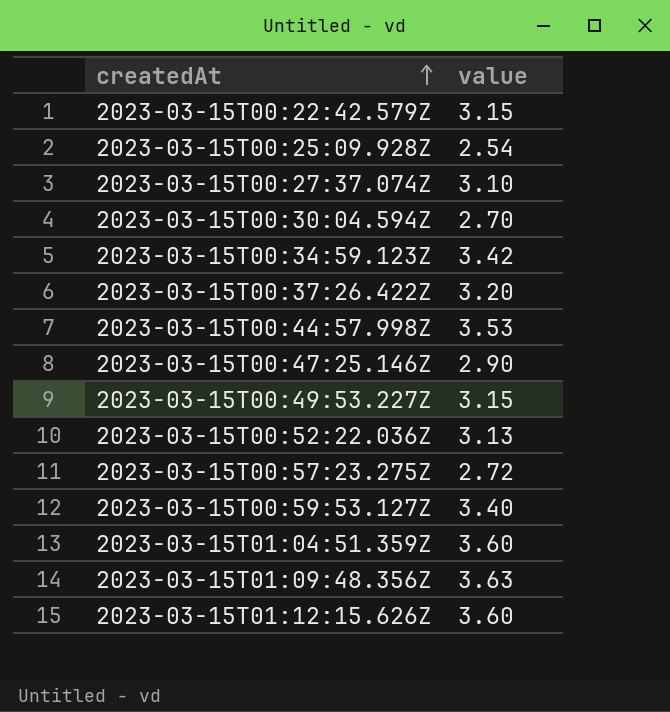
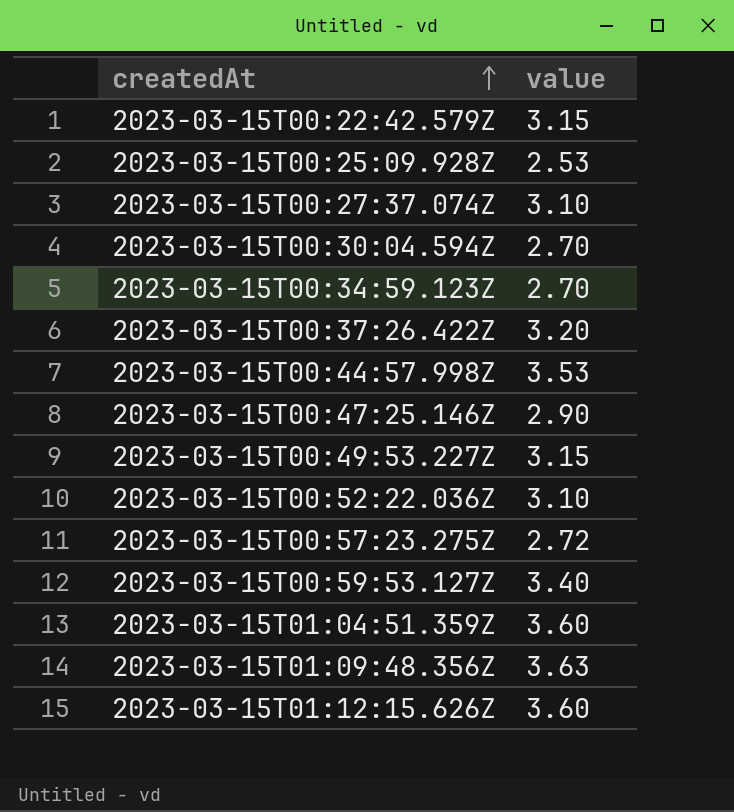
2023-03-15T00:25:09.928Z | value: 2.54 -> 2.53
2023-03-15T00:34:59.123Z | value: 3.42 -> 2.70
2023-03-15T00:52:22.036Z | value: 3.13 -> 3.10

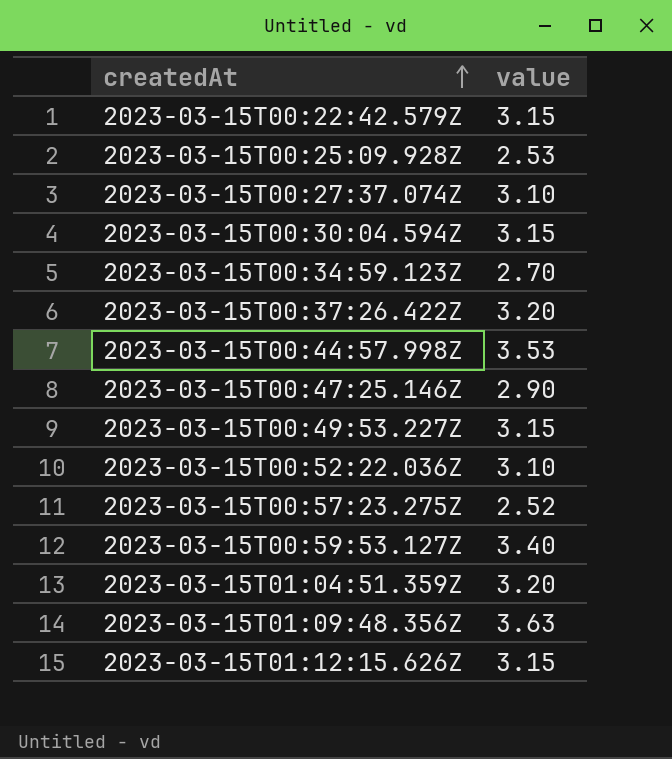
2023-03-15T00:30:04.594Z | value: 2.70 -> 3.15
2023-03-15T00:57:23.275Z | value: 2.72 -> 2.52
2023-03-15T01:04:51.359Z | value: 3.60 -> 3.20
2023-03-15T01:12:15.626Z | value: 3.60 -> 3.15

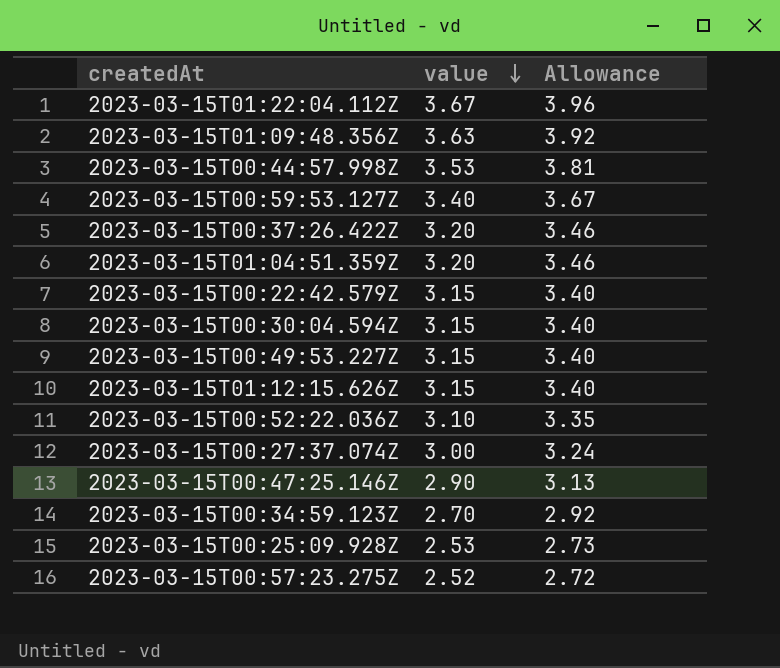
row order: createdAt ascending -> value descending
column Allowance | formula: none -> [value] * 1.08
row 2023-03-15T01:22:04.112Z: none -> 3.67 | 3.96
2023-03-15T00:27:37.074Z | value: 3.10 -> 3.00

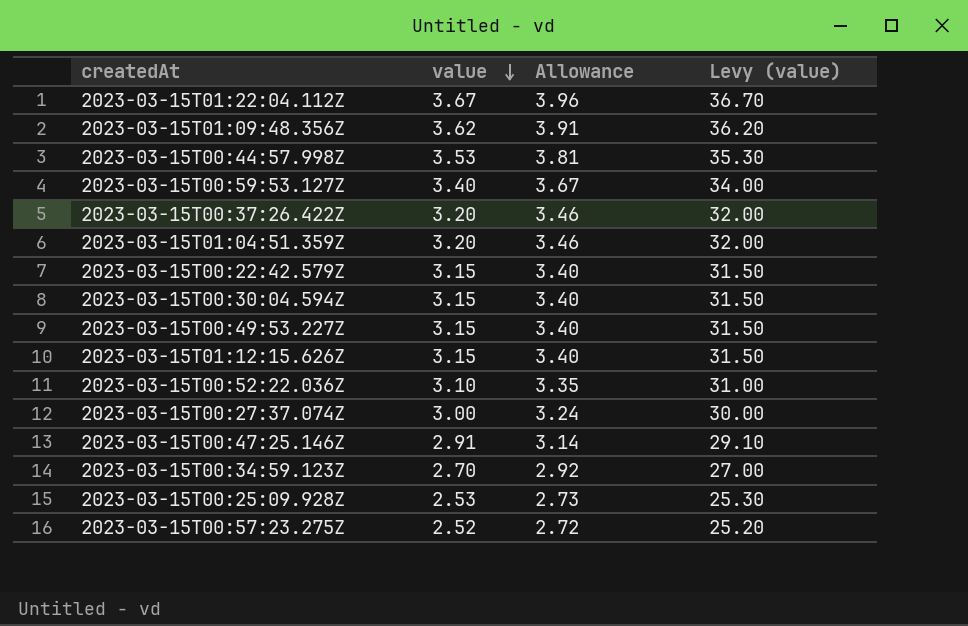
column Levy (value) | formula: none -> [value] * 10
2023-03-15T01:09:48.356Z | value: 3.63 -> 3.62
2023-03-15T01:09:48.356Z | Allowance: 3.92 -> 3.91
2023-03-15T00:47:25.146Z | value: 2.90 -> 2.91
2023-03-15T00:47:25.146Z | Allowance: 3.13 -> 3.14

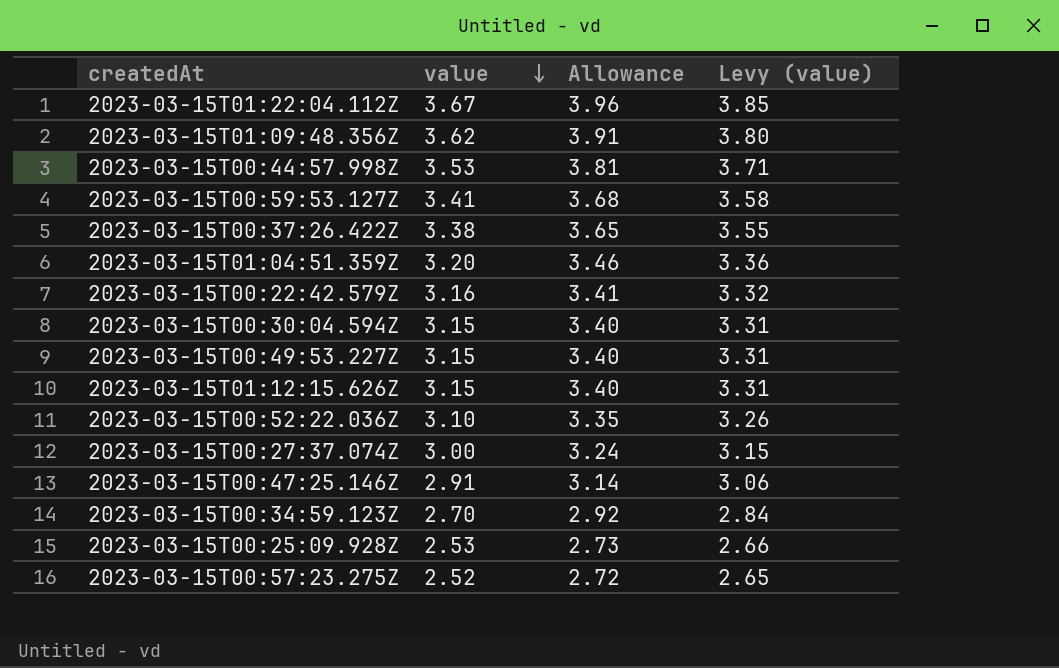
column Levy (value) | formula: [value] * 10 -> [value] * 1.05
2023-03-15T00:59:53.127Z | value: 3.40 -> 3.41
2023-03-15T00:59:53.127Z | Allowance: 3.67 -> 3.68
2023-03-15T00:37:26.422Z | value: 3.20 -> 3.38
2023-03-15T00:37:26.422Z | Allowance: 3.46 -> 3.65
2023-03-15T00:22:42.579Z | value: 3.15 -> 3.16
2023-03-15T00:22:42.579Z | Allowance: 3.40 -> 3.41

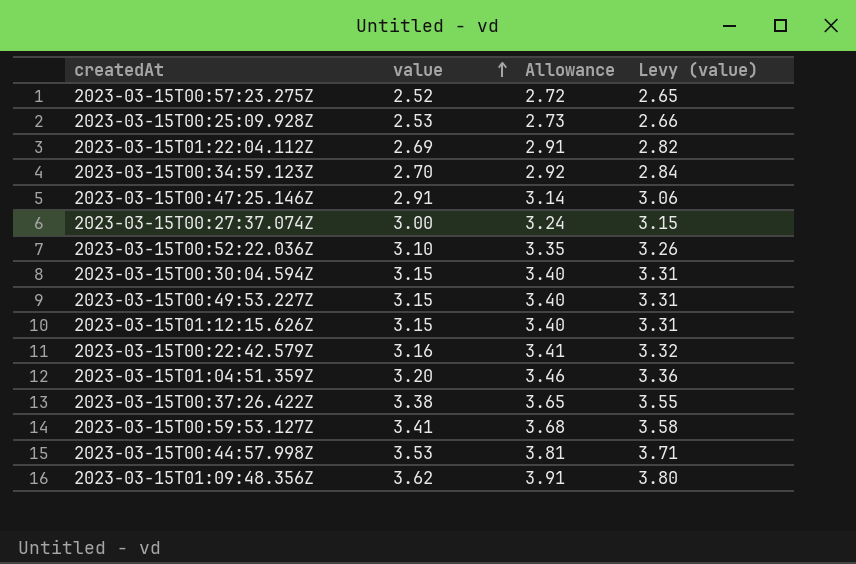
row order: value descending -> value ascending
2023-03-15T01:22:04.112Z | value: 3.67 -> 2.69
2023-03-15T01:22:04.112Z | Allowance: 3.96 -> 2.91
2023-03-15T01:22:04.112Z | Levy (value): 3.85 -> 2.82

